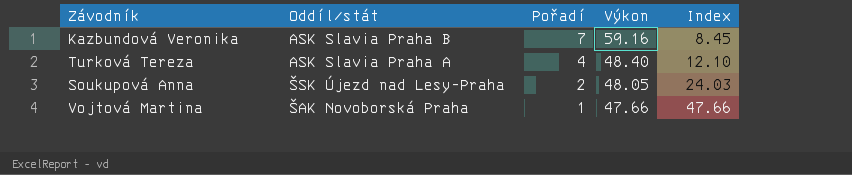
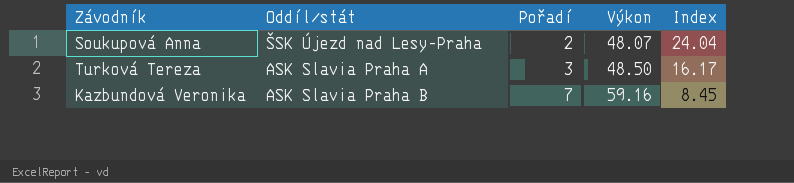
row order: Pořadí descending -> Pořadí ascending
row Vojtová Martina: ŠAK Novoborská Praha | 1 | 47.66 | 47.66 -> none
Soukupová Anna | Výkon: 48.05 -> 48.07
Soukupová Anna | Index: 24.03 -> 24.04
Turková Tereza | Pořadí: 4 -> 3
Turková Tereza | Výkon: 48.40 -> 48.50
Turková Tereza | Index: 12.10 -> 16.17

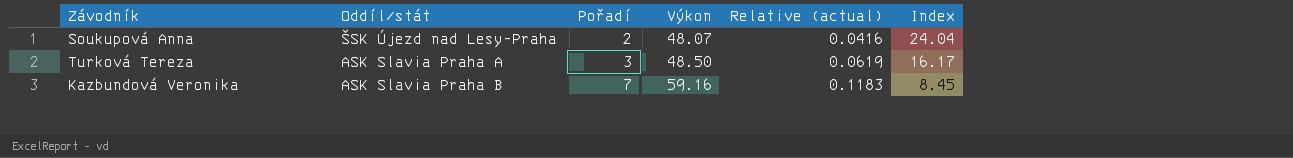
column Relative (actual) | formula: none -> [Pořadí] / [Výkon]

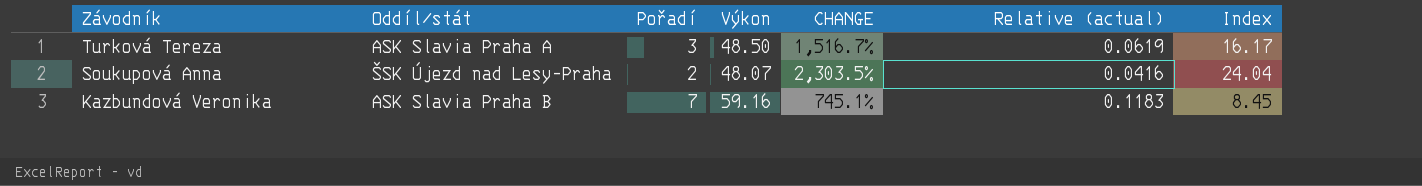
row order: Pořadí ascending -> Závodník descending
column CHANGE | formula: none -> ([Výkon] - [Pořadí]) / [Pořadí]

